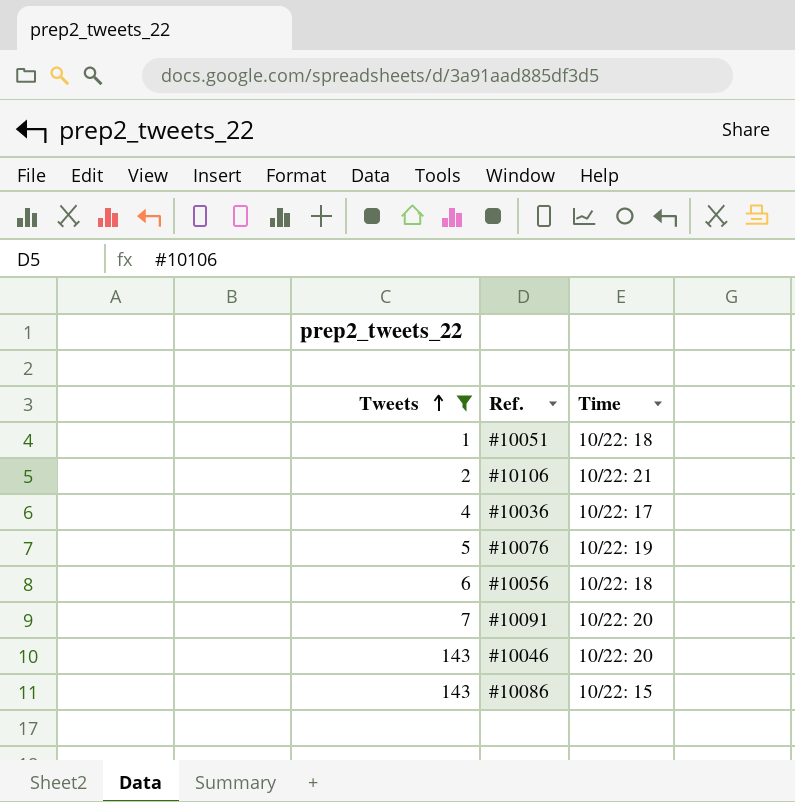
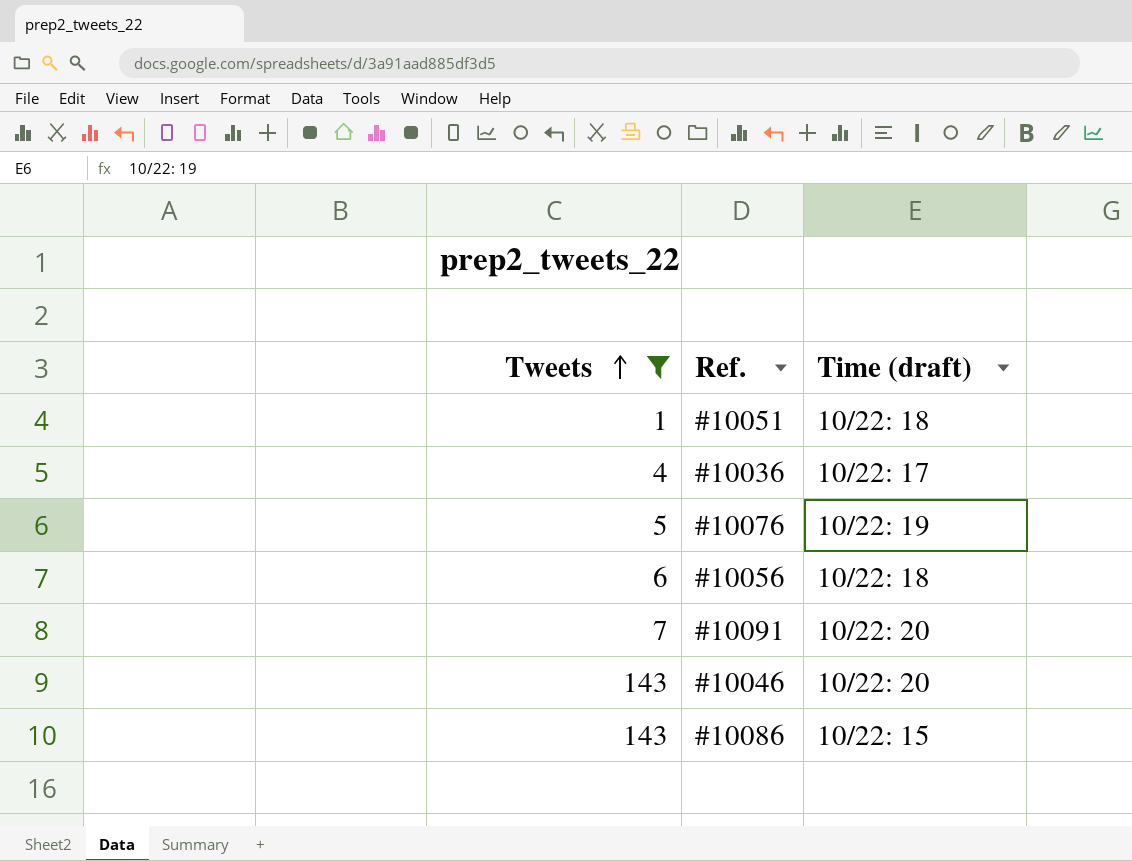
column name: Time -> Time (draft)
row #10106: 2 | 10/22: 21 -> none

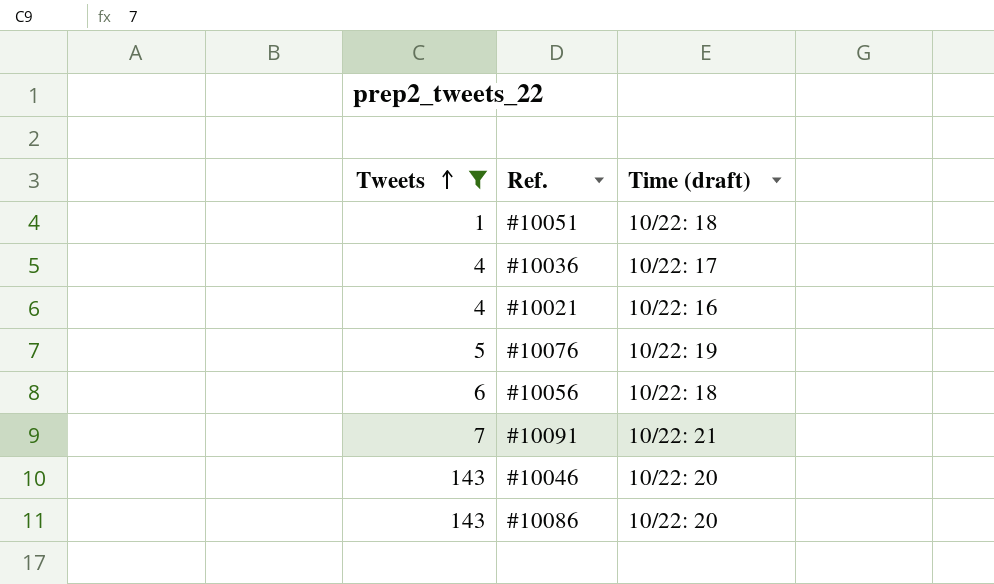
row #10021: none -> 4 | 10/22: 16
#10091 | Time (draft): 10/22: 20 -> 10/22: 21
#10086 | Time (draft): 10/22: 15 -> 10/22: 20

